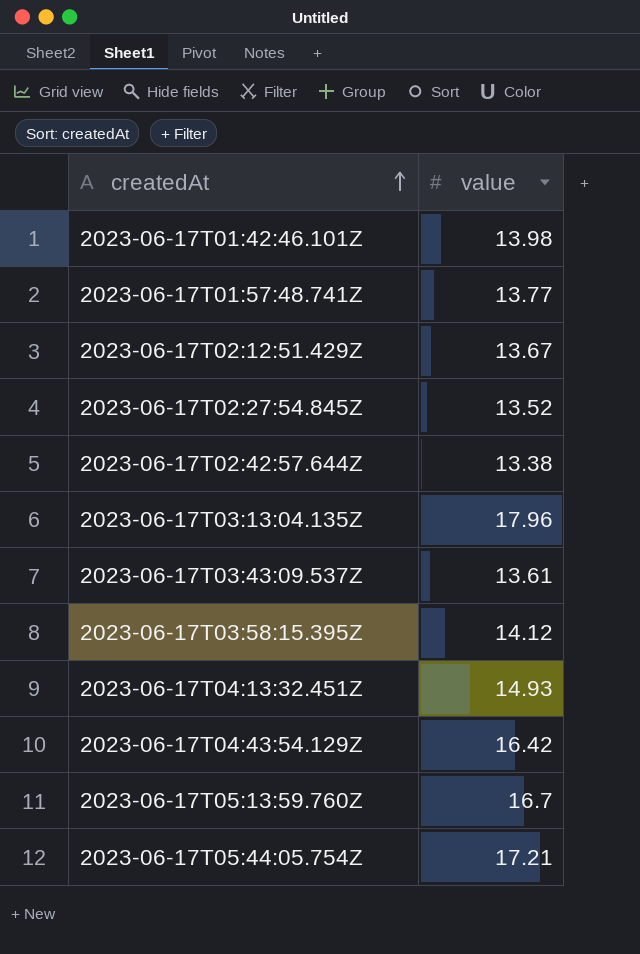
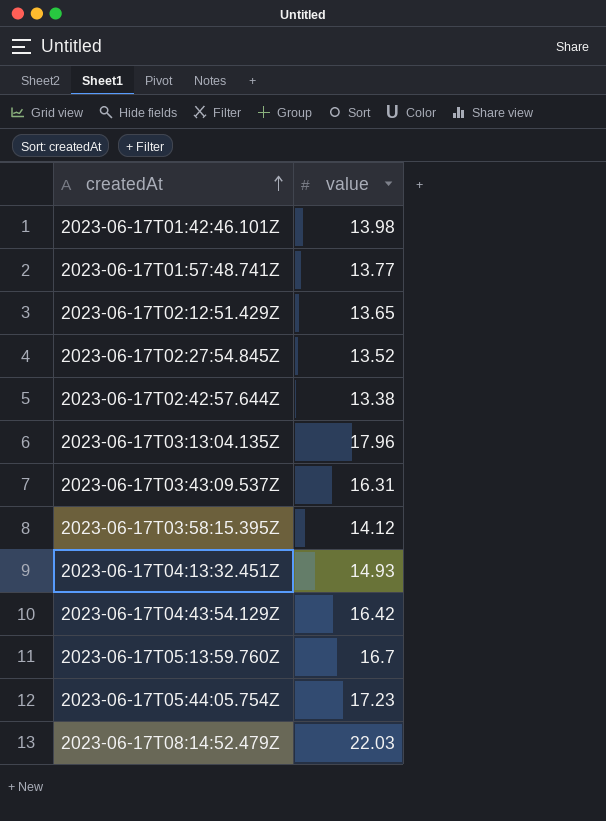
2023-06-17T02:12:51.429Z | value: 13.67 -> 13.65
2023-06-17T03:43:09.537Z | value: 13.61 -> 16.31
2023-06-17T05:44:05.754Z | value: 17.21 -> 17.23
row 2023-06-17T08:14:52.479Z: none -> 22.03

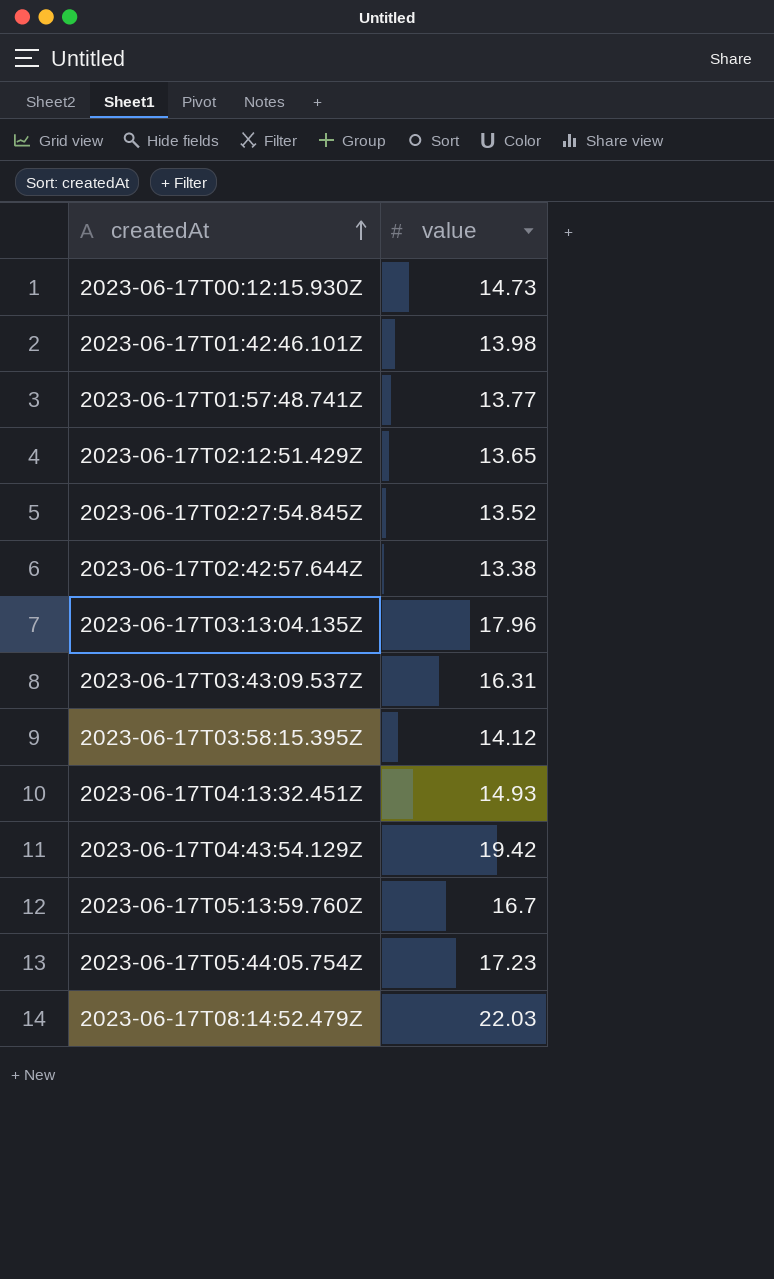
row 2023-06-17T00:12:15.930Z: none -> 14.73
2023-06-17T04:43:54.129Z | value: 16.42 -> 19.42

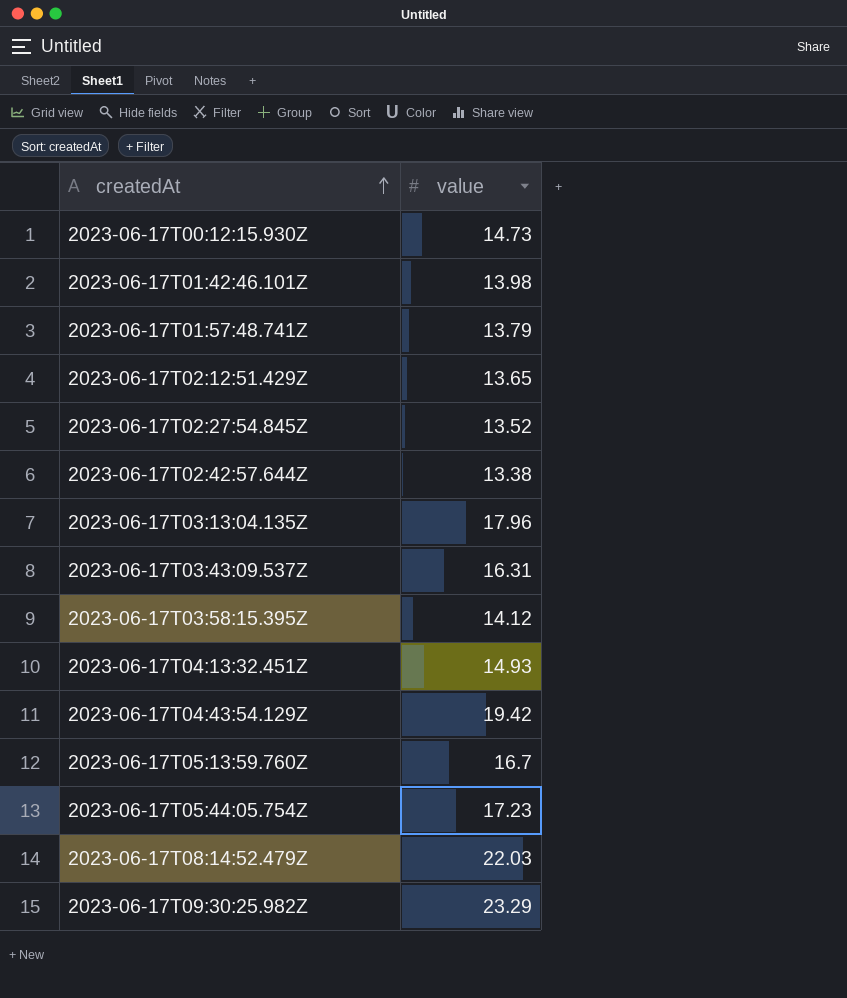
2023-06-17T01:57:48.741Z | value: 13.77 -> 13.79
row 2023-06-17T09:30:25.982Z: none -> 23.29

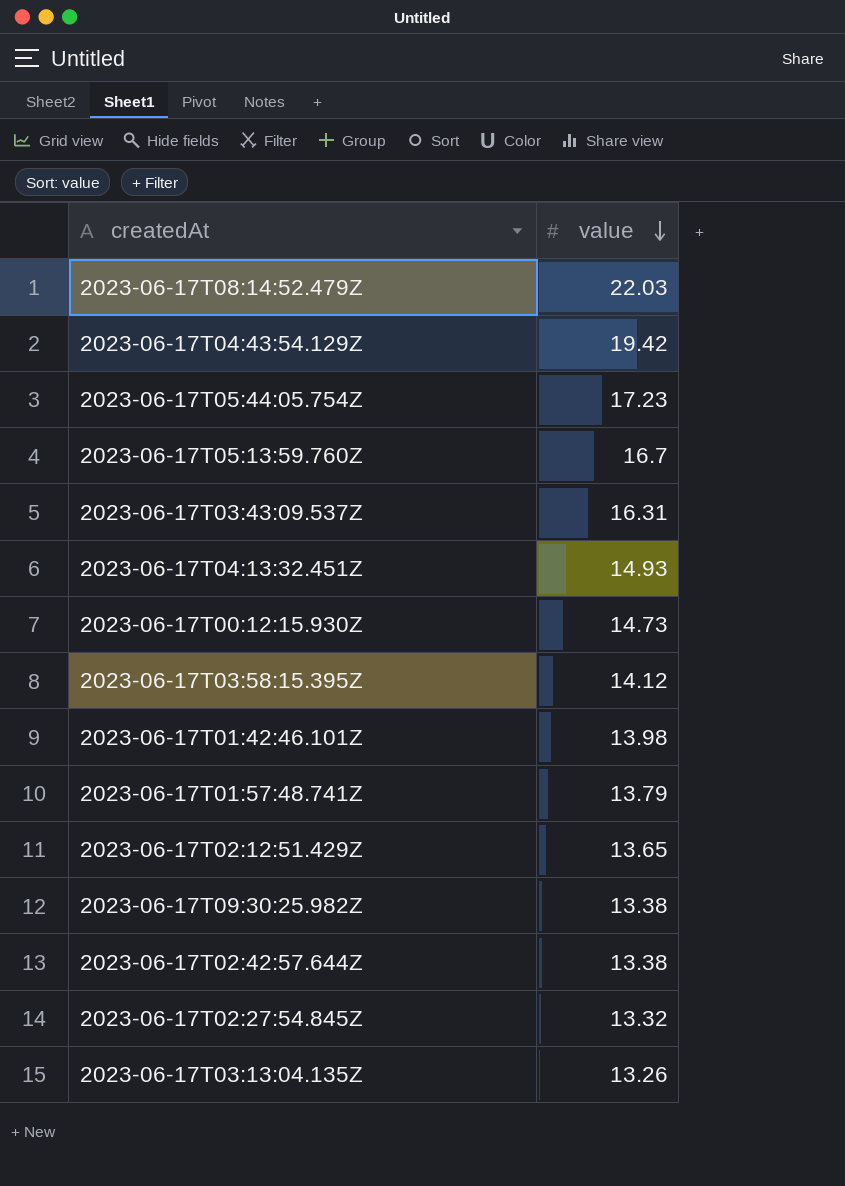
row order: createdAt ascending -> value descending
2023-06-17T09:30:25.982Z | value: 23.29 -> 13.38
2023-06-17T02:27:54.845Z | value: 13.52 -> 13.32
2023-06-17T03:13:04.135Z | value: 17.96 -> 13.26

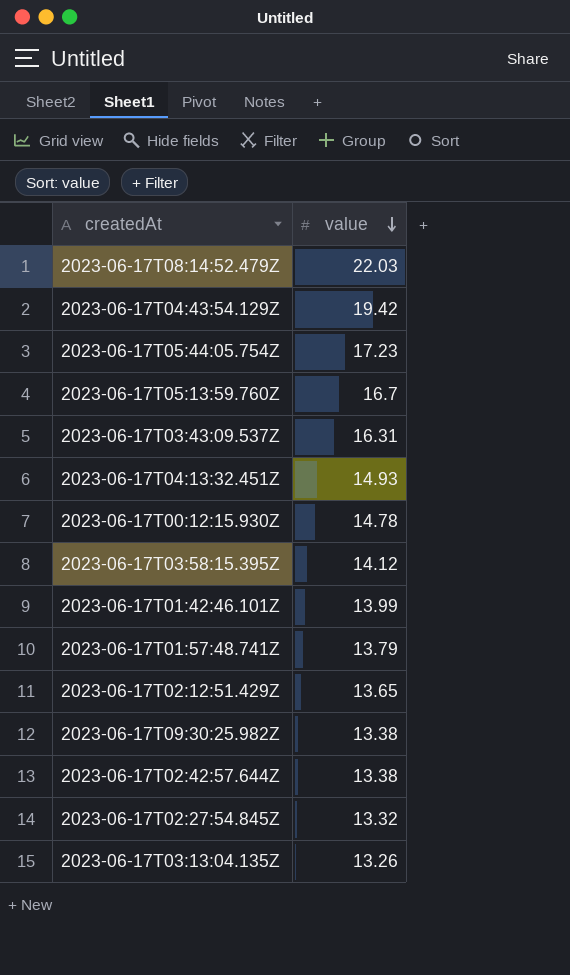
2023-06-17T00:12:15.930Z | value: 14.73 -> 14.78
2023-06-17T01:42:46.101Z | value: 13.98 -> 13.99

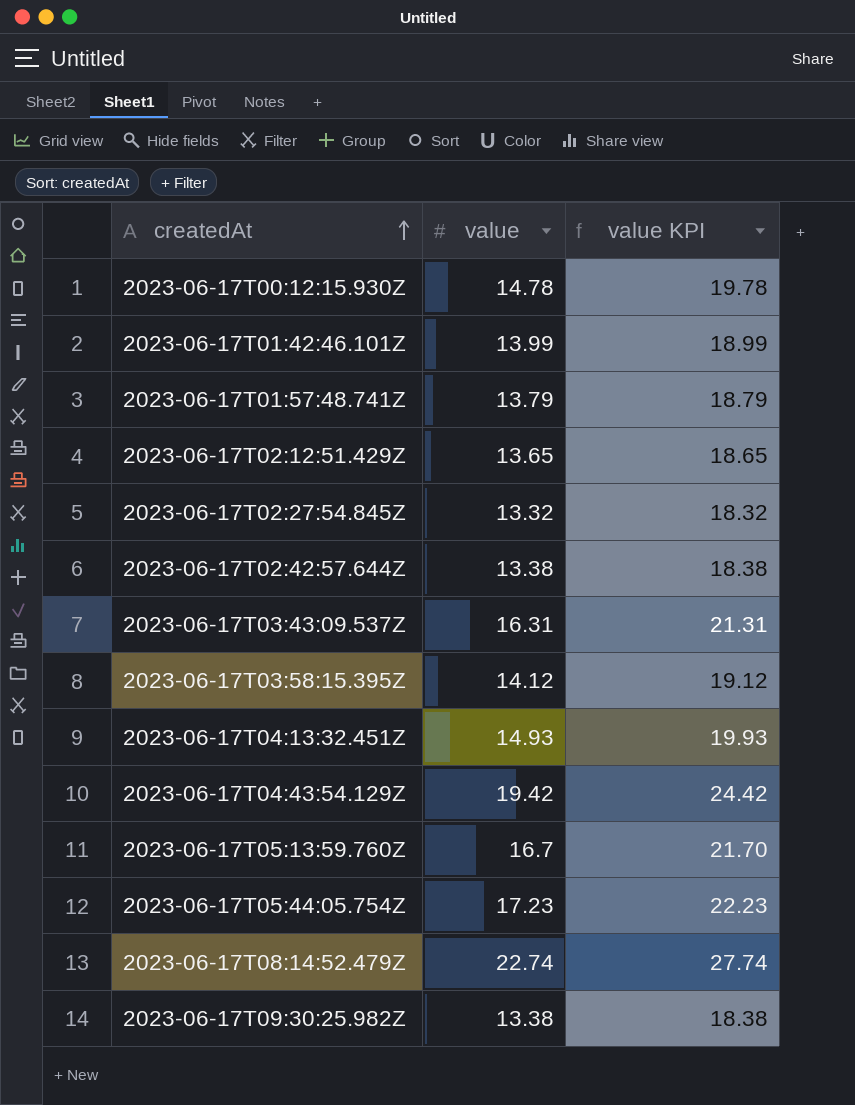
row order: value descending -> createdAt ascending
column value KPI | formula: none -> [value] + 5
row 2023-06-17T03:13:04.135Z: 13.26 -> none
2023-06-17T08:14:52.479Z | value: 22.03 -> 22.74

